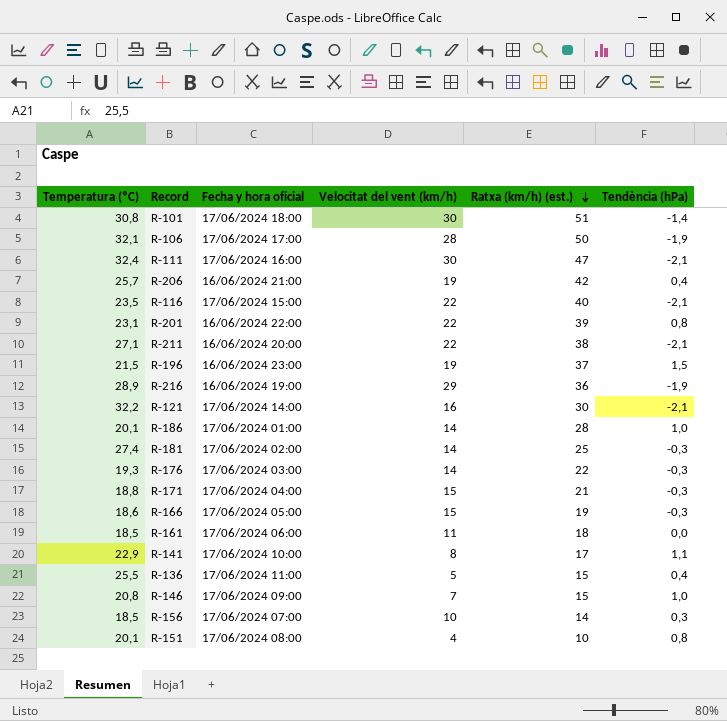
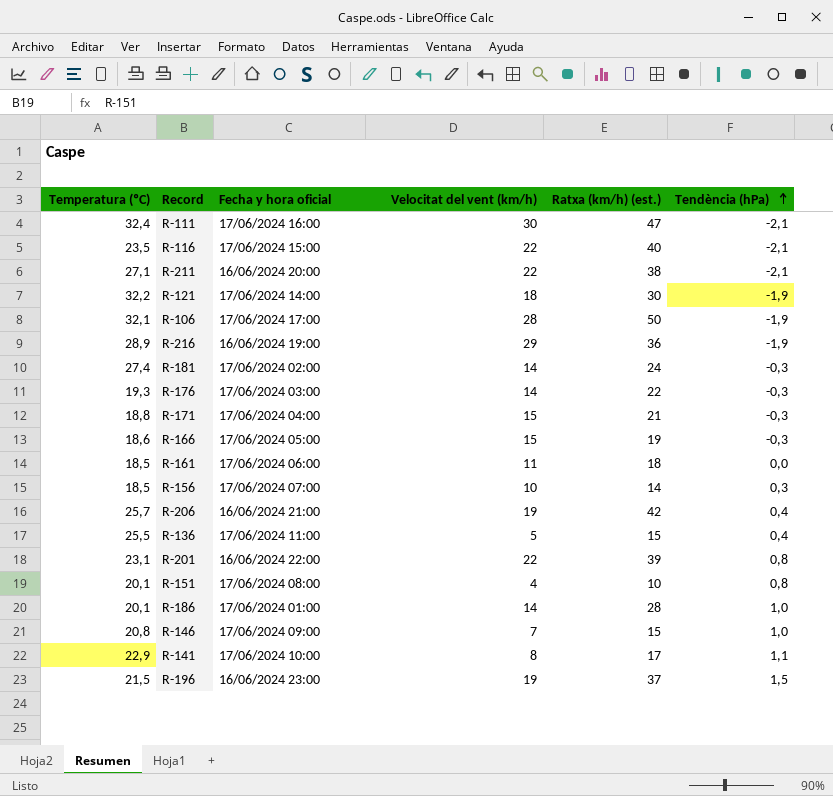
row order: Ratxa (km/h) (est.) descending -> Tendència (hPa) ascending
row R-101: 30,8 | 17/06/2024 18:00 | 30 | 51 | -1,4 -> none
R-121 | Velocitat del vent (km/h): 16 -> 18
R-121 | Tendència (hPa): -2,1 -> -1,9
R-181 | Ratxa (km/h) (est.): 25 -> 24

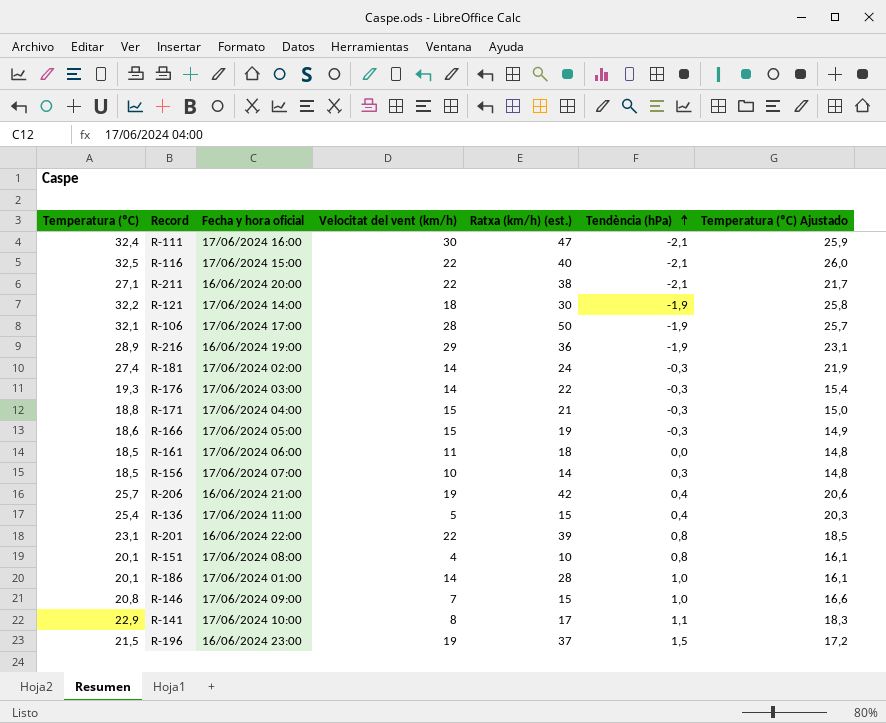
column Temperatura (ºC) Ajustado | formula: none -> [Temperatura (ºC)] * 0,8
R-116 | Temperatura (ºC): 23,5 -> 32,5
R-136 | Temperatura (ºC): 25,5 -> 25,4

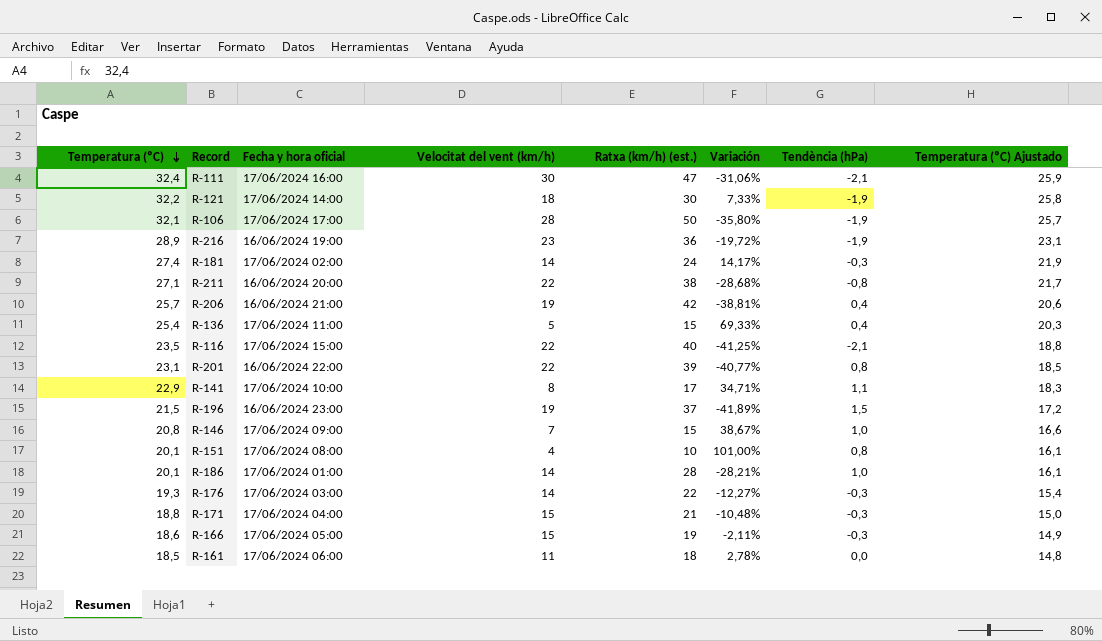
row order: Tendència (hPa) ascending -> Temperatura (ºC) descending
column Variación | formula: none -> ([Temperatura (ºC)] - [Ratxa (km/h) (est.)]) / [Ratxa (km/h) (est.)]
row R-156: 18,5 | 17/06/2024 07:00 | 10 | 14 | 0,3 | 14,8 -> none
R-216 | Velocitat del vent (km/h): 29 -> 23
R-211 | Tendència (hPa): -2,1 -> -0,8
R-116 | Temperatura (ºC): 32,5 -> 23,5
R-116 | Temperatura (ºC) Ajustado: 26,0 -> 18,8

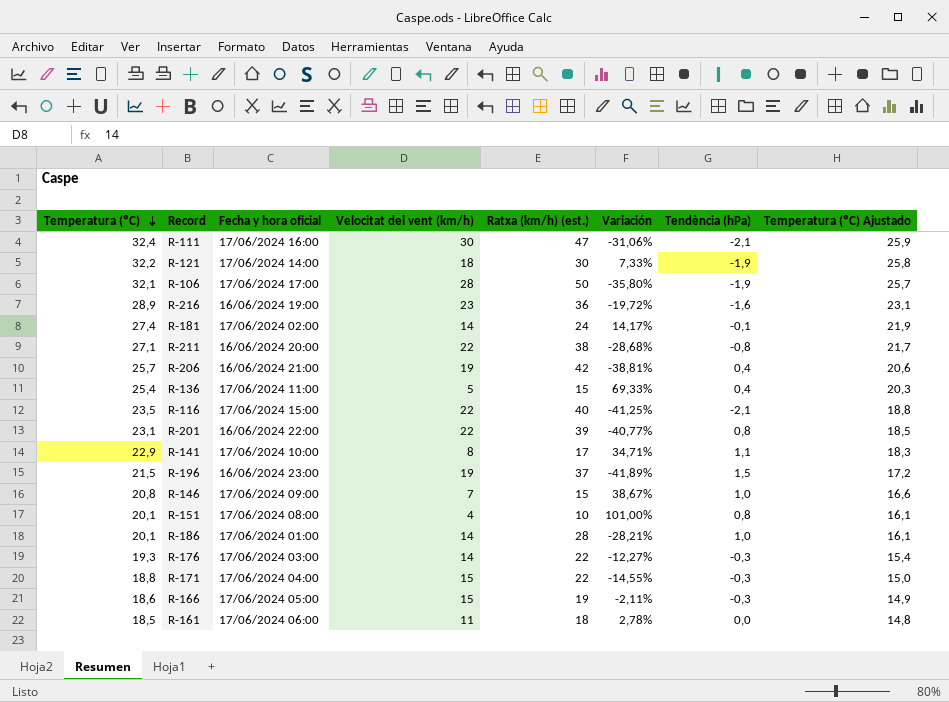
R-216 | Tendència (hPa): -1,9 -> -1,6
R-181 | Tendència (hPa): -0,3 -> -0,1
R-171 | Ratxa (km/h) (est.): 21 -> 22
R-171 | Variación: -10,48% -> -14,55%

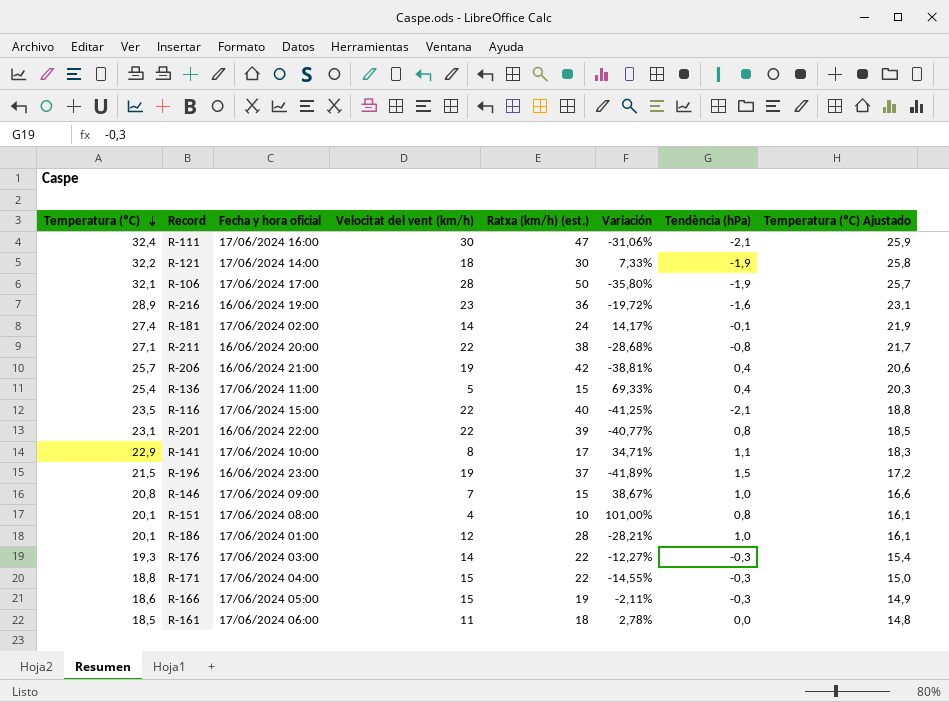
R-186 | Velocitat del vent (km/h): 14 -> 12

